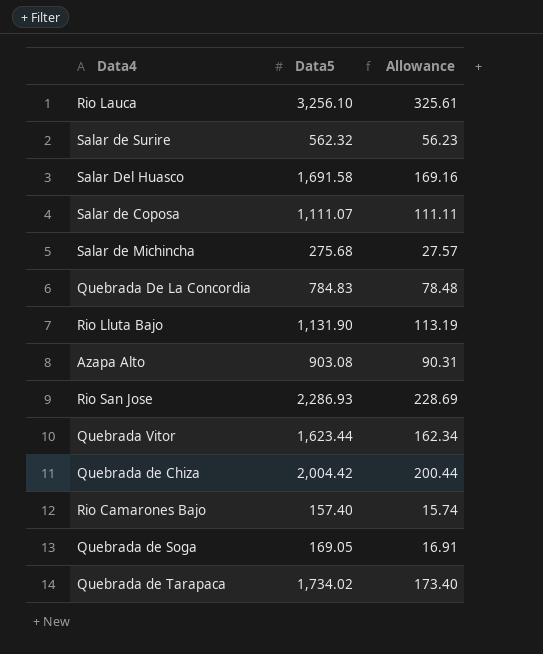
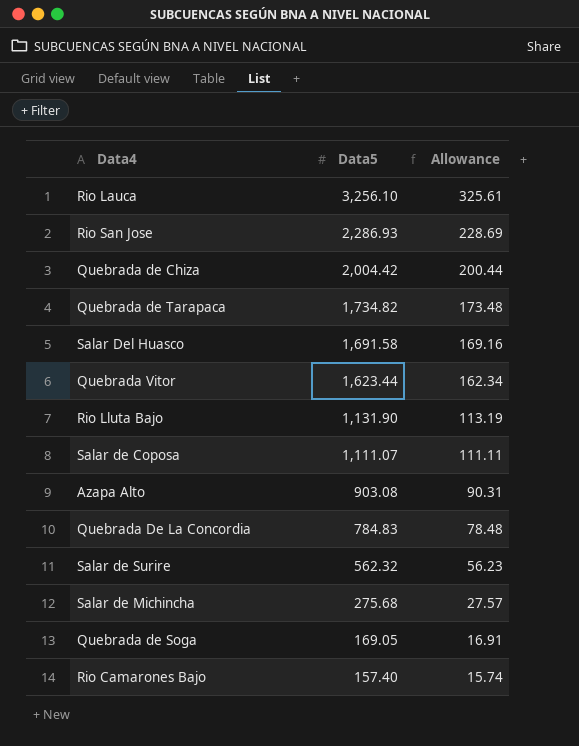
row order: none -> Data5 descending
Quebrada de Tarapaca | Data5: 1,734.02 -> 1,734.82
Quebrada de Tarapaca | Allowance: 173.40 -> 173.48

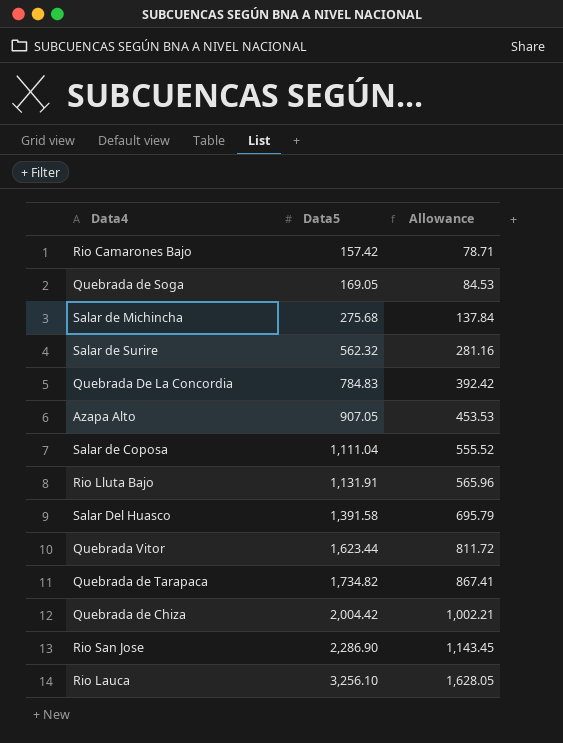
row order: Data5 descending -> Data5 ascending
column Allowance | formula: [Data5] * 0.1 -> [Data5] * 0.5
Rio Camarones Bajo | Data5: 157.40 -> 157.42
Azapa Alto | Data5: 903.08 -> 907.05
Salar de Coposa | Data5: 1,111.07 -> 1,111.04
Rio Lluta Bajo | Data5: 1,131.90 -> 1,131.91
Salar Del Huasco | Data5: 1,691.58 -> 1,391.58
Rio San Jose | Data5: 2,286.93 -> 2,286.90

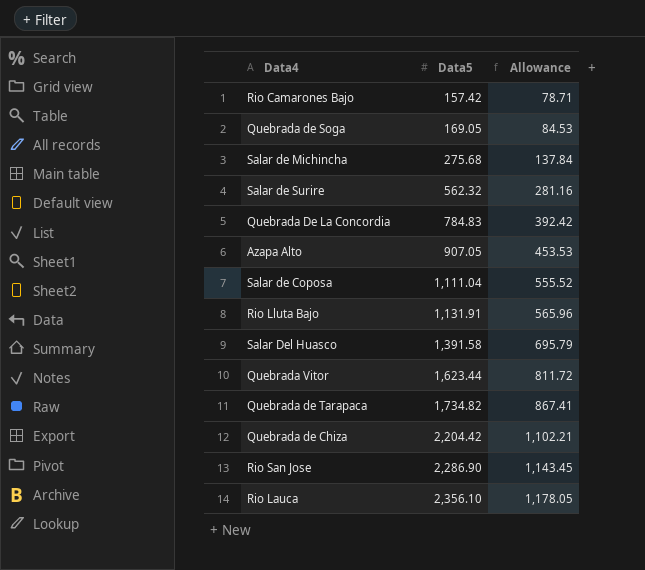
Quebrada de Chiza | Data5: 2,004.42 -> 2,204.42
Quebrada de Chiza | Allowance: 1,002.21 -> 1,102.21
Rio Lauca | Data5: 3,256.10 -> 2,356.10
Rio Lauca | Allowance: 1,628.05 -> 1,178.05

